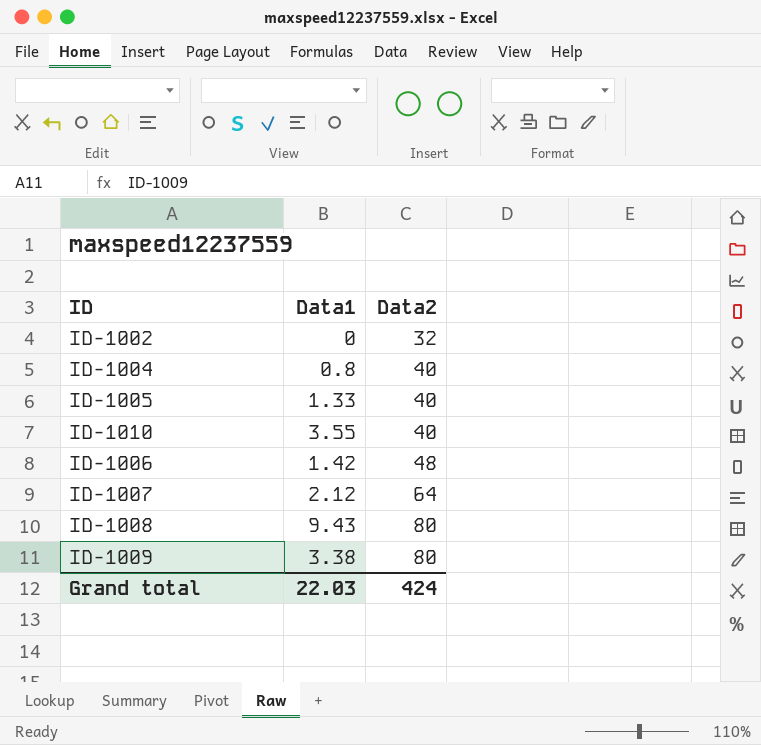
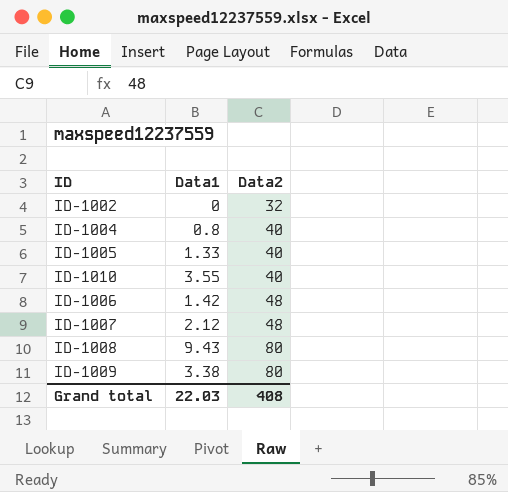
ID-1007 | Data2: 64 -> 48
Grand total | Data2: 424 -> 408

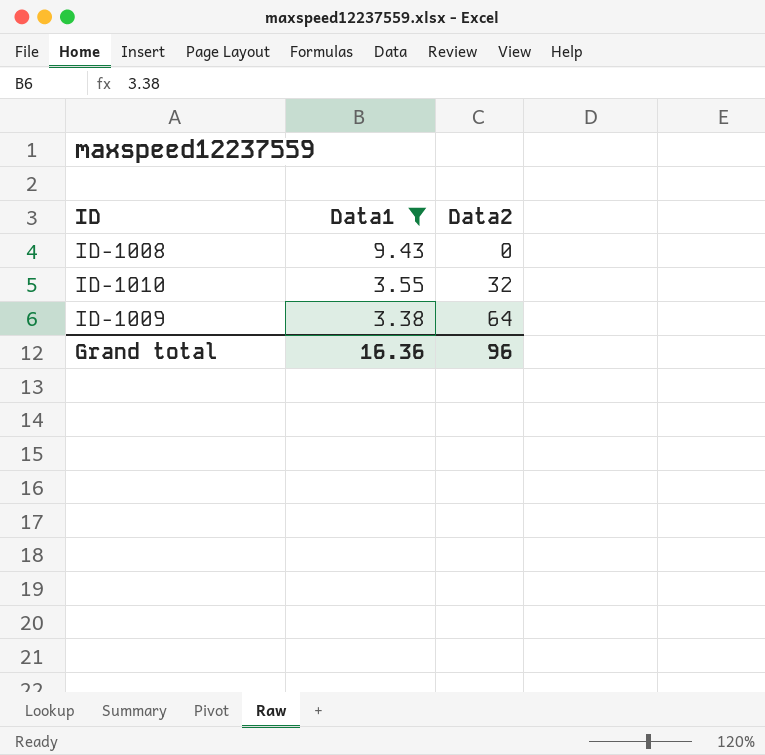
filter: none -> Data1 >= 3.38
row order: Data2 ascending -> Data1 descending
ID-1008 | Data2: 80 -> 0
ID-1010 | Data2: 40 -> 32
ID-1009 | Data2: 80 -> 64
Grand total | Data1: 22.03 -> 16.36
Grand total | Data2: 408 -> 96

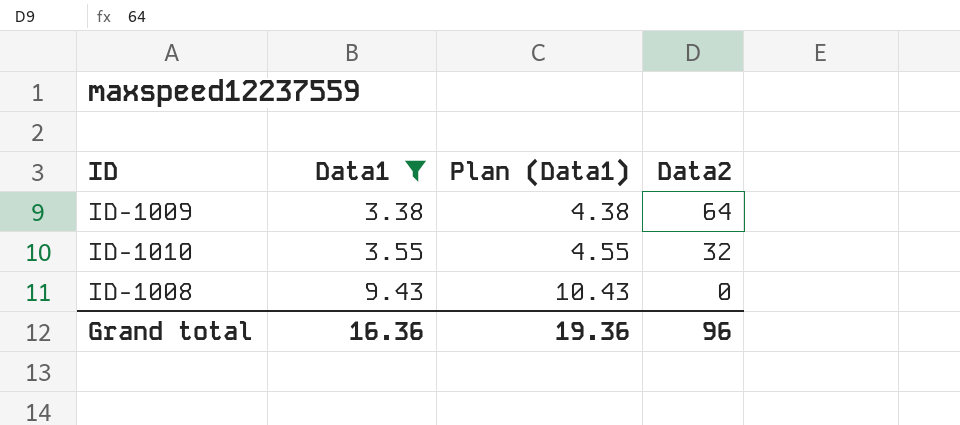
row order: Data1 descending -> Data1 ascending
column Plan (Data1) | formula: none -> [Data1] + 1

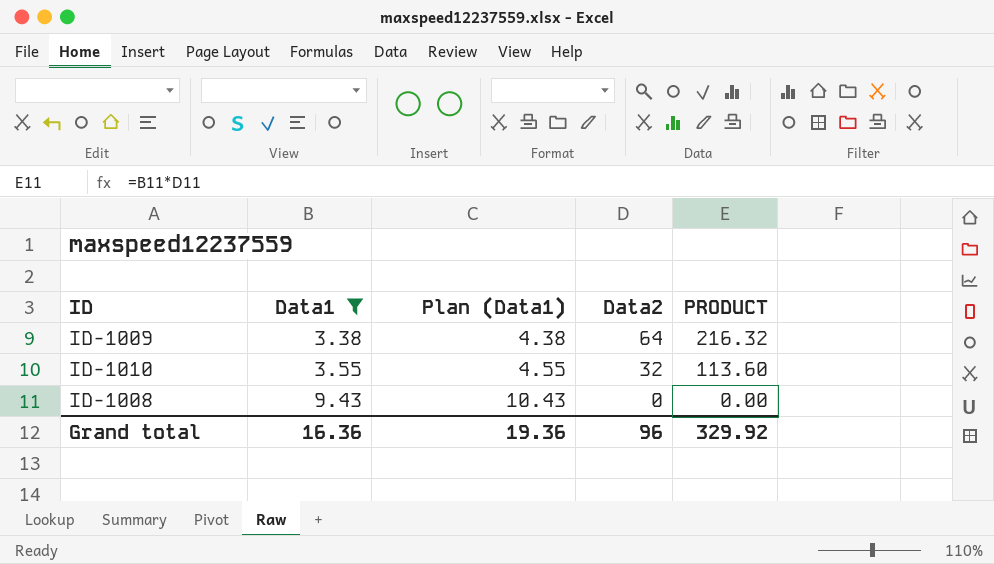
column PRODUCT | formula: none -> [Data1] * [Data2]

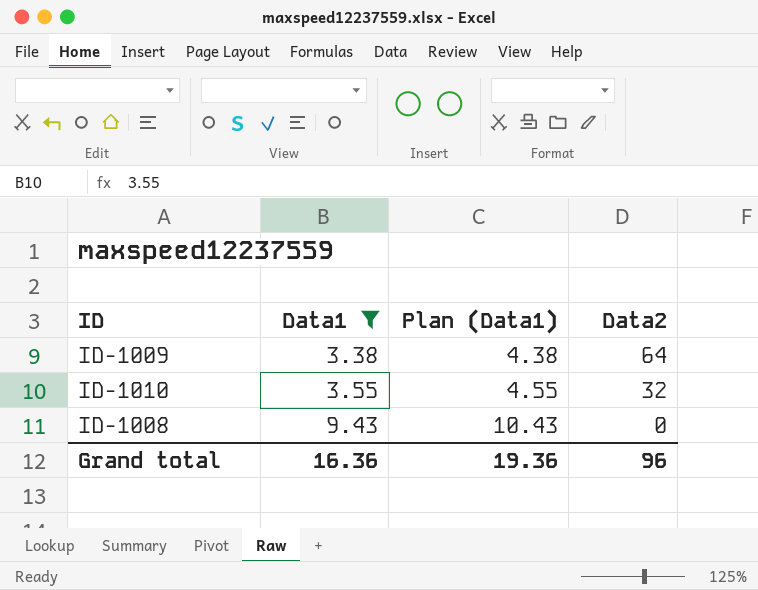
column PRODUCT | formula: [Data1] * [Data2] -> none

